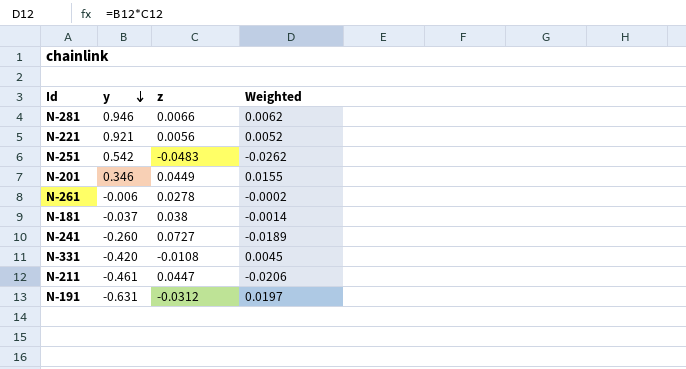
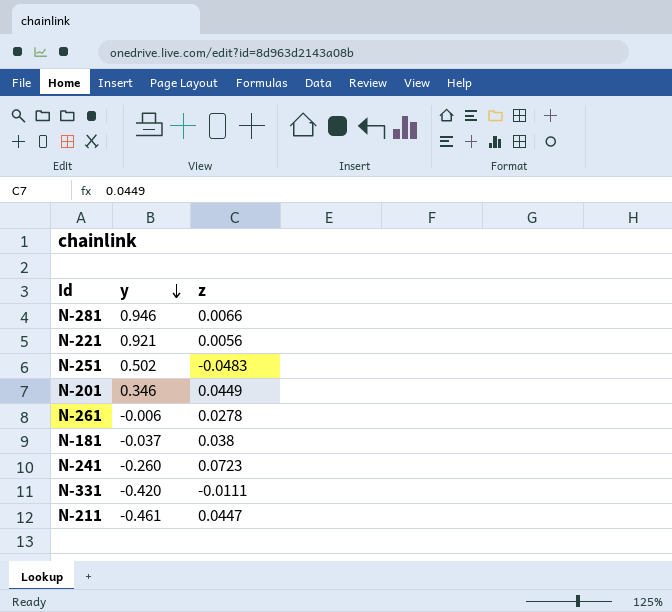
column Weighted | formula: [y] * [z] -> none
row N-191: -0.631 | -0.0312 | 0.0197 -> none
N-251 | y: 0.542 -> 0.502
N-241 | z: 0.0727 -> 0.0723
N-331 | z: -0.0108 -> -0.0111

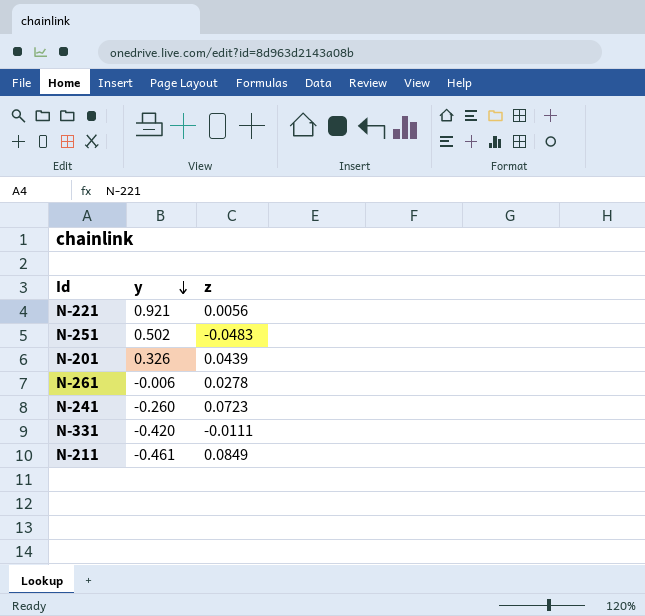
row N-281: 0.946 | 0.0066 -> none
row N-181: -0.037 | 0.038 -> none
N-201 | y: 0.346 -> 0.326
N-201 | z: 0.0449 -> 0.0439
N-211 | z: 0.0447 -> 0.0849

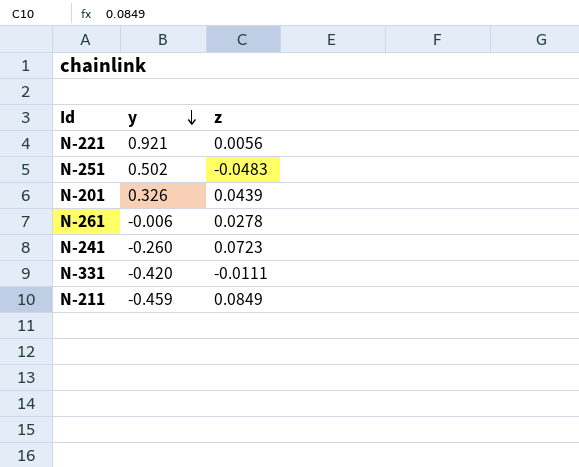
N-211 | y: -0.461 -> -0.459

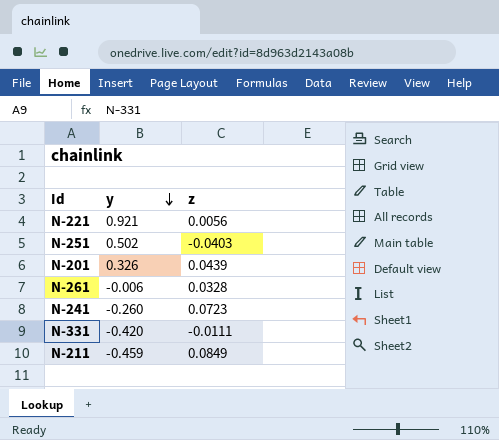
N-251 | z: -0.0483 -> -0.0403
N-261 | z: 0.0278 -> 0.0328

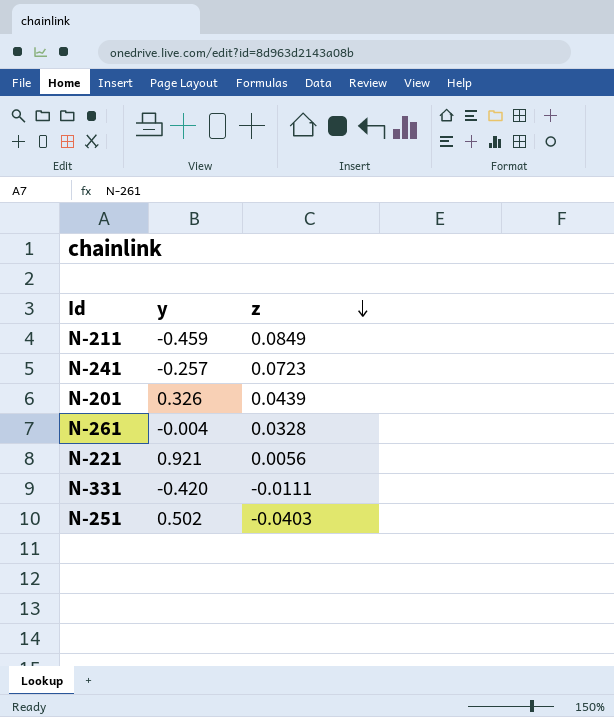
row order: y descending -> z descending
N-241 | y: -0.260 -> -0.257
N-261 | y: -0.006 -> -0.004

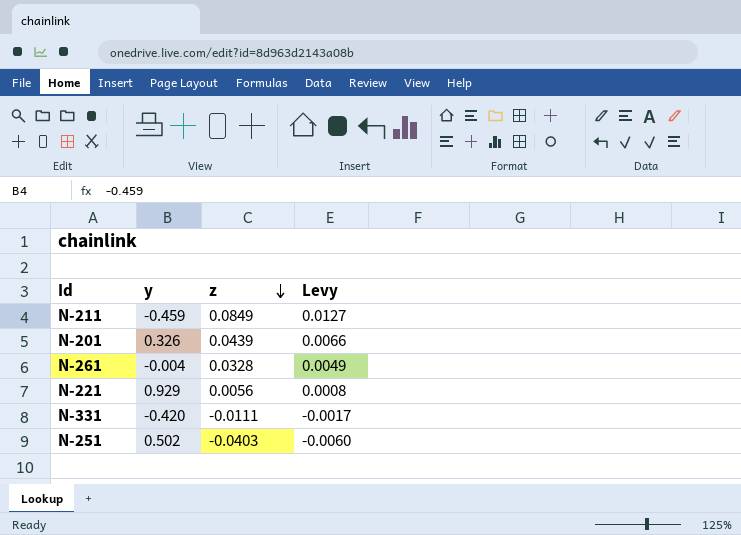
column Levy | formula: none -> [z] * 0.15
row N-241: -0.257 | 0.0723 -> none
N-221 | y: 0.921 -> 0.929

